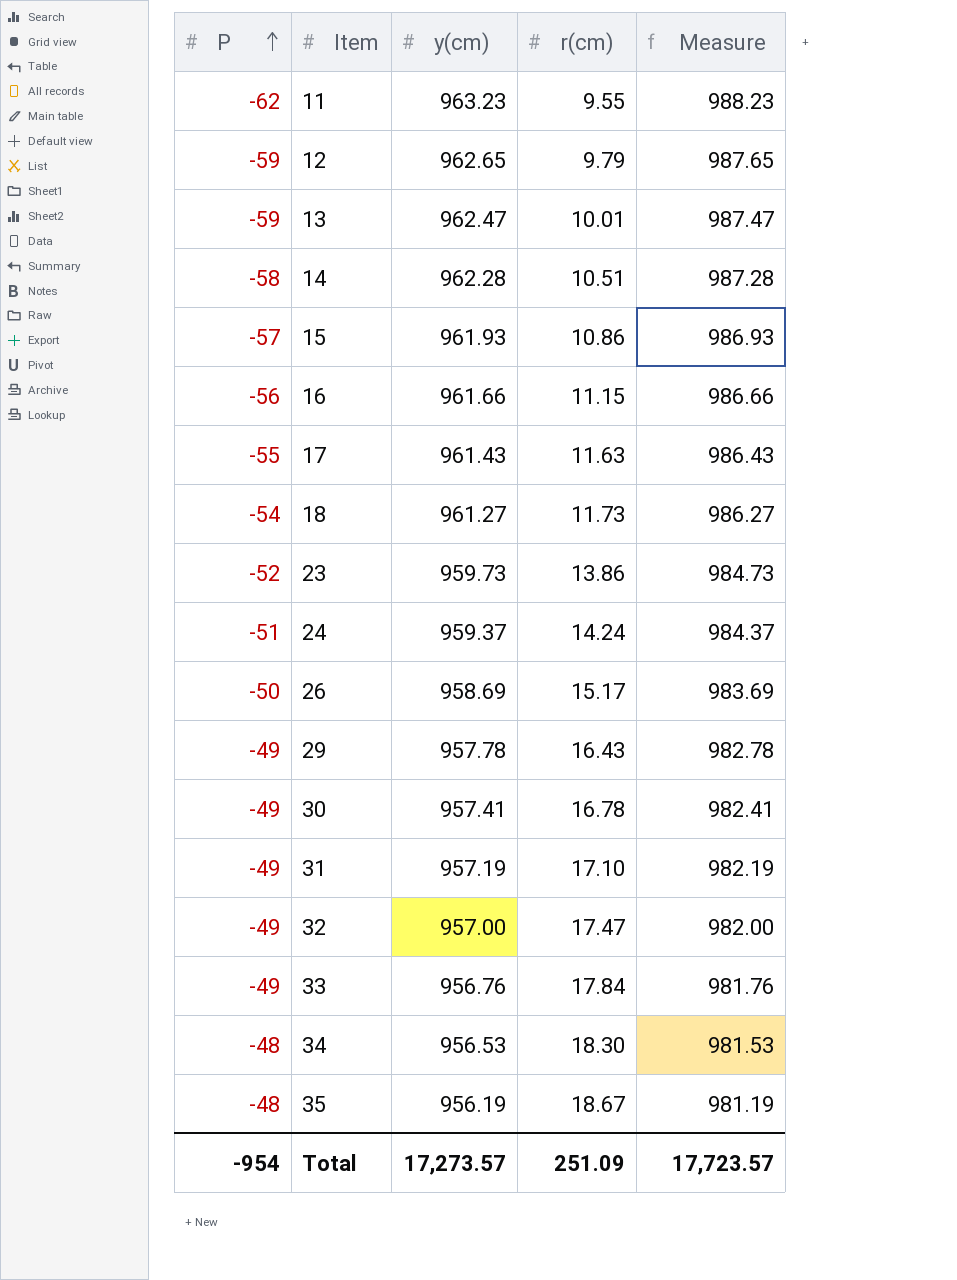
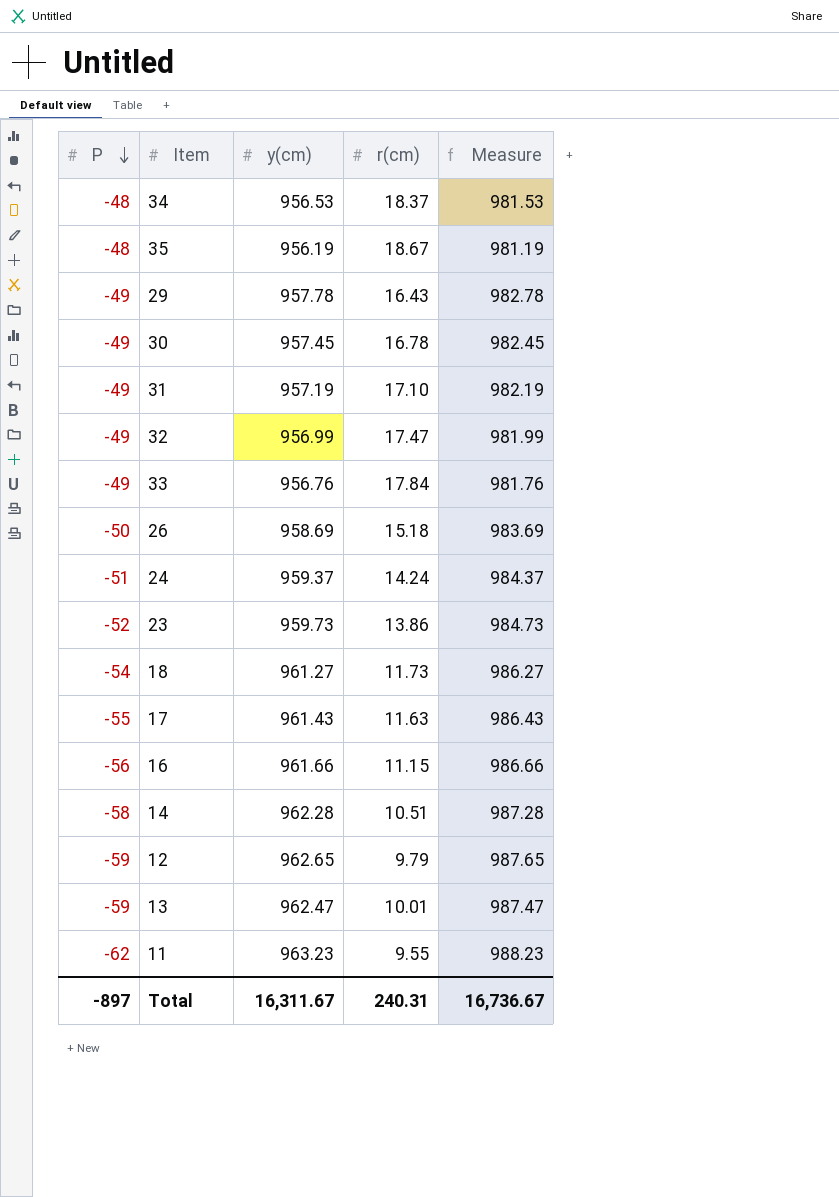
row order: P ascending -> P descending
row 15: -57 | 961.93 | 10.86 | 986.93 -> none
34 | r(cm): 18.30 -> 18.37
30 | y(cm): 957.41 -> 957.45
30 | Measure: 982.41 -> 982.45
32 | y(cm): 957.00 -> 956.99
32 | Measure: 982.00 -> 981.99
26 | r(cm): 15.17 -> 15.18
Total | P: -954 -> -897
Total | y(cm): 17,273.57 -> 16,311.67
Total | r(cm): 251.09 -> 240.31
Total | Measure: 17,723.57 -> 16,736.67

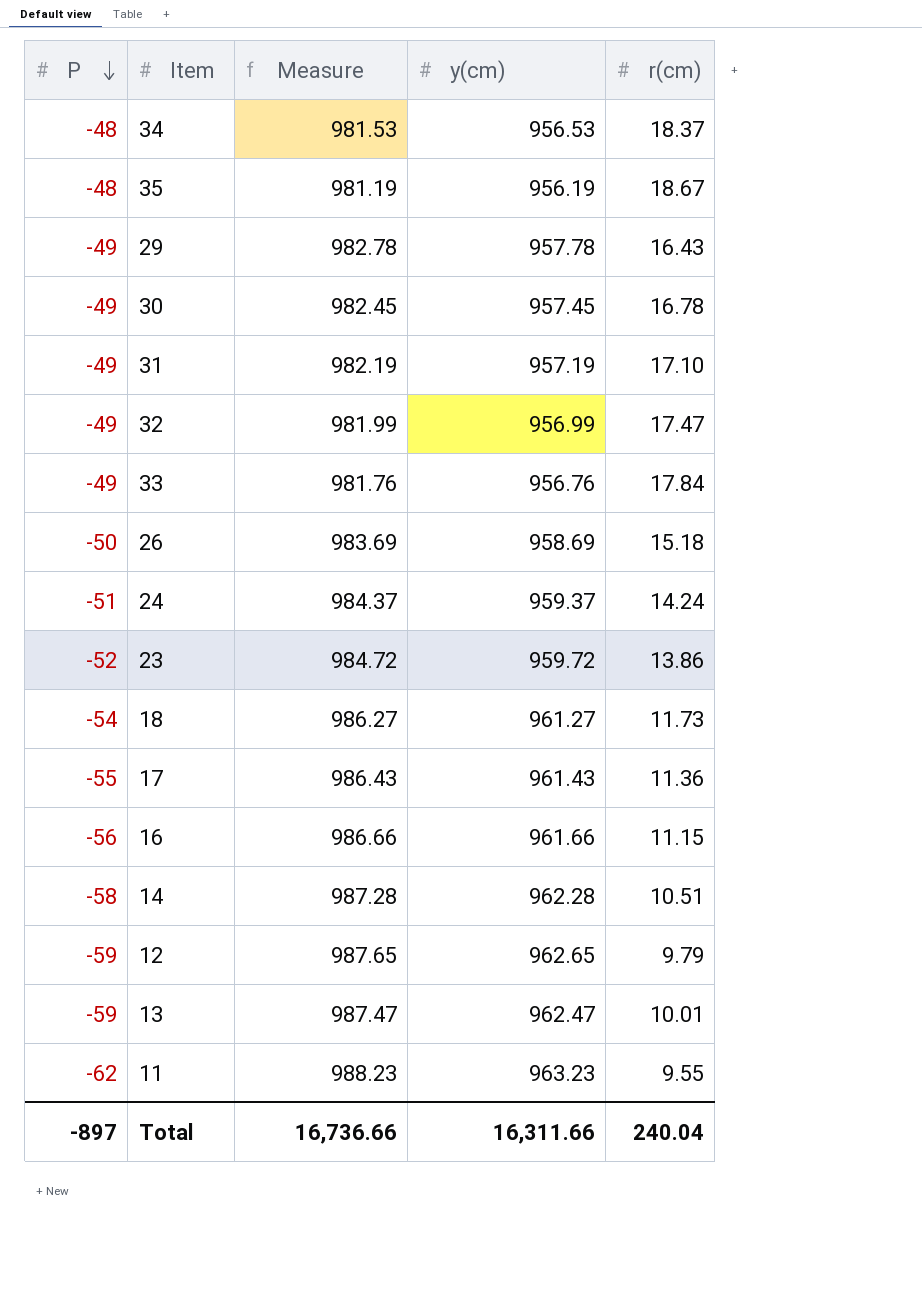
column Measure | position: 5 -> 3
23 | Measure: 984.73 -> 984.72
23 | y(cm): 959.73 -> 959.72
17 | r(cm): 11.63 -> 11.36
Total | Measure: 16,736.67 -> 16,736.66
Total | y(cm): 16,311.67 -> 16,311.66
Total | r(cm): 240.31 -> 240.04

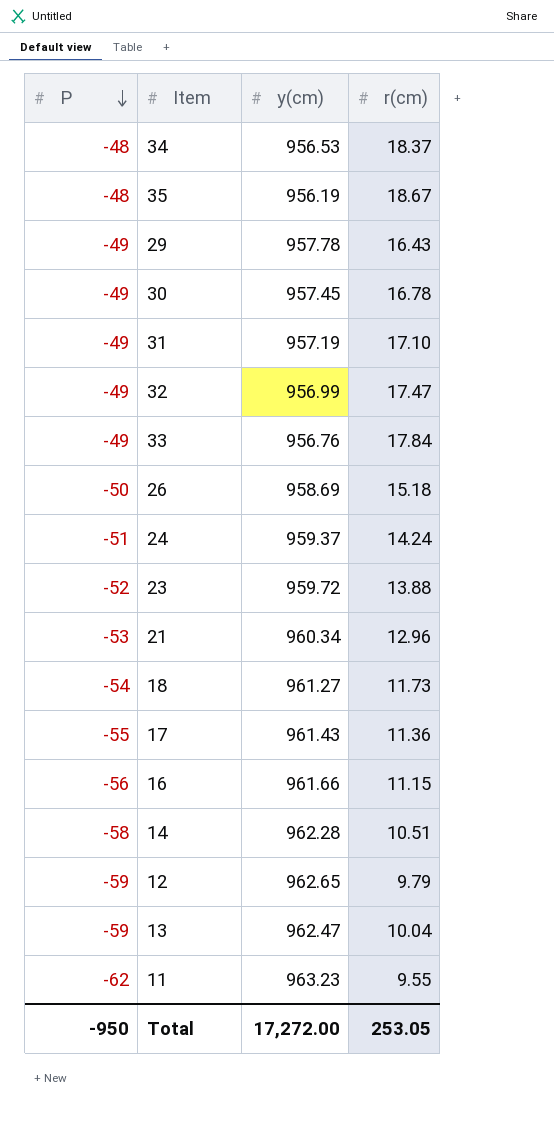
column Measure | formula: [y(cm)] + 25 -> none
23 | r(cm): 13.86 -> 13.88
row 21: none -> -53 | 960.34 | 12.96
13 | r(cm): 10.01 -> 10.04
Total | P: -897 -> -950
Total | y(cm): 16,311.66 -> 17,272.00
Total | r(cm): 240.04 -> 253.05

